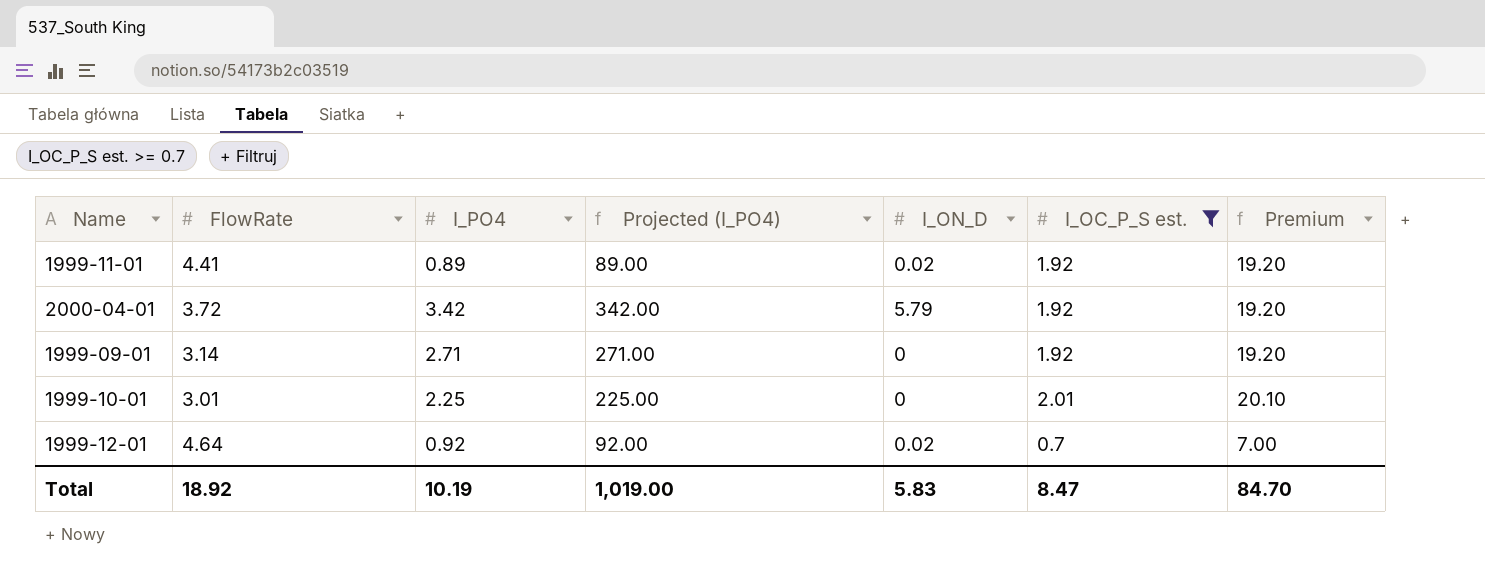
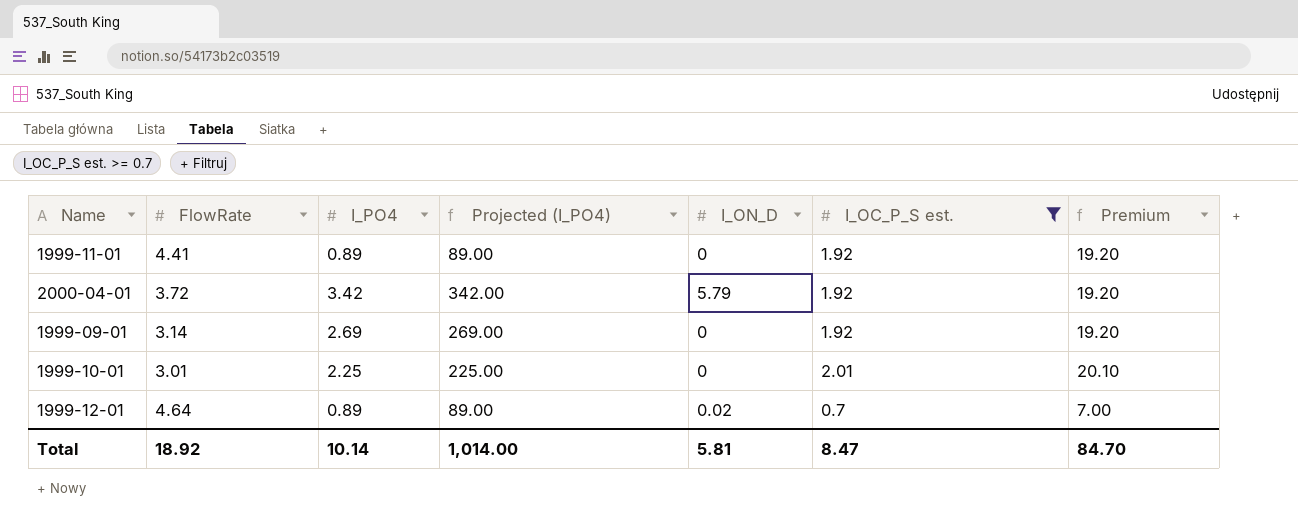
1999-11-01 | I_ON_D: 0.02 -> 0
1999-09-01 | I_PO4: 2.71 -> 2.69
1999-09-01 | Projected (I_PO4): 271.00 -> 269.00
1999-12-01 | I_PO4: 0.92 -> 0.89
1999-12-01 | Projected (I_PO4): 92.00 -> 89.00
Total | I_PO4: 10.19 -> 10.14
Total | Projected (I_PO4): 1,019.00 -> 1,014.00
Total | I_ON_D: 5.83 -> 5.81

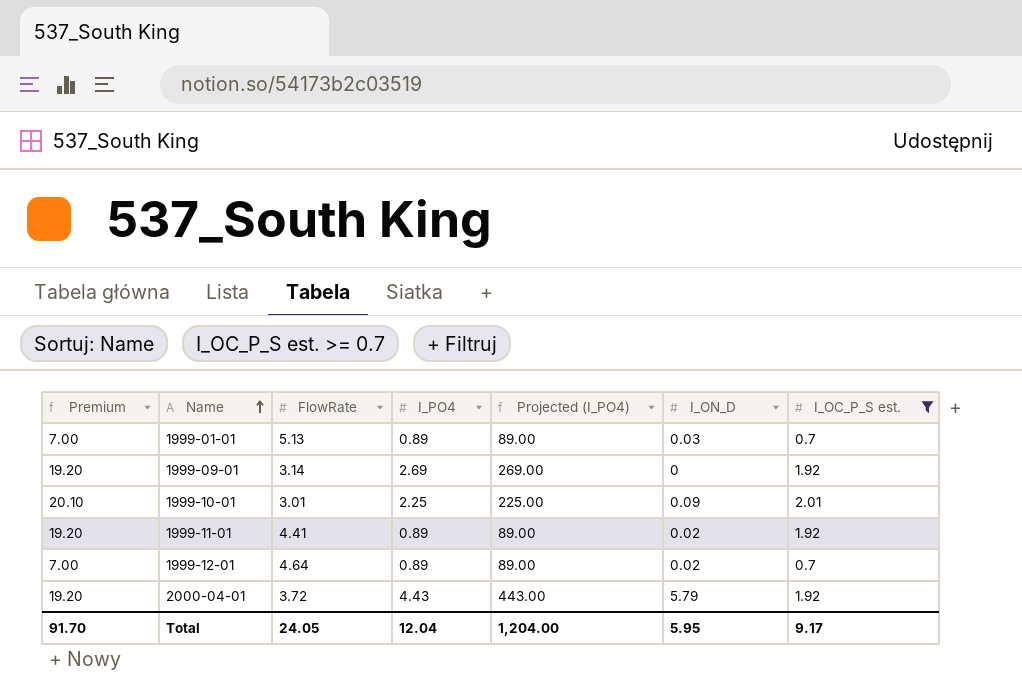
row order: none -> Name ascending
column Premium | position: 7 -> 1
row 1999-01-01: none -> 7.00 | 5.13 | 0.89 | 89.00 | 0.03 | 0.7
1999-10-01 | I_ON_D: 0 -> 0.09
1999-11-01 | I_ON_D: 0 -> 0.02
2000-04-01 | I_PO4: 3.42 -> 4.43
2000-04-01 | Projected (I_PO4): 342.00 -> 443.00
Total | Premium: 84.70 -> 91.70
Total | FlowRate: 18.92 -> 24.05
Total | I_PO4: 10.14 -> 12.04
Total | Projected (I_PO4): 1,014.00 -> 1,204.00
Total | I_ON_D: 5.81 -> 5.95
Total | I_OC_P_S est.: 8.47 -> 9.17

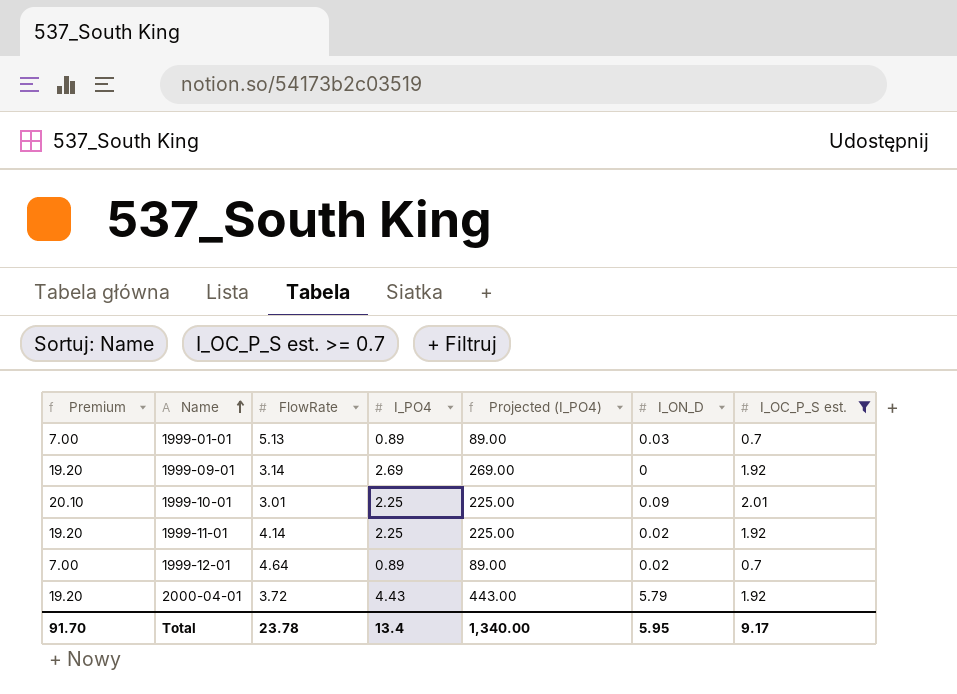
1999-11-01 | FlowRate: 4.41 -> 4.14
1999-11-01 | I_PO4: 0.89 -> 2.25
1999-11-01 | Projected (I_PO4): 89.00 -> 225.00
Total | FlowRate: 24.05 -> 23.78
Total | I_PO4: 12.04 -> 13.4
Total | Projected (I_PO4): 1,204.00 -> 1,340.00

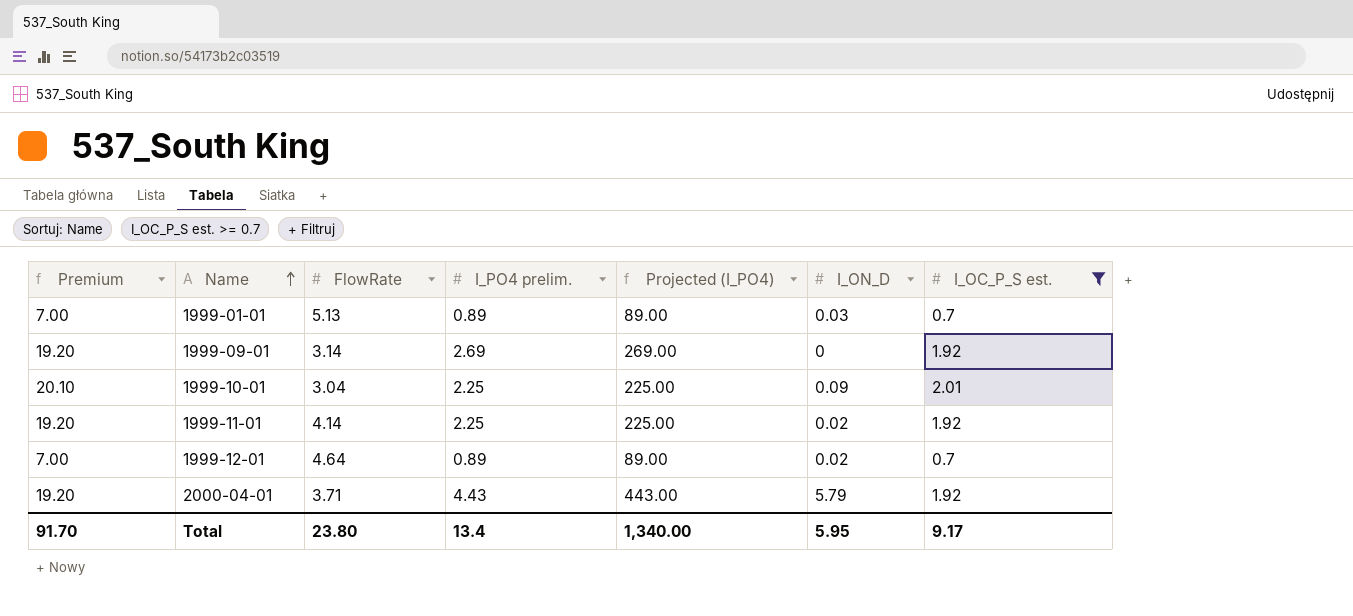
column name: I_PO4 -> I_PO4 prelim.
1999-10-01 | FlowRate: 3.01 -> 3.04
2000-04-01 | FlowRate: 3.72 -> 3.71
Total | FlowRate: 23.78 -> 23.80

